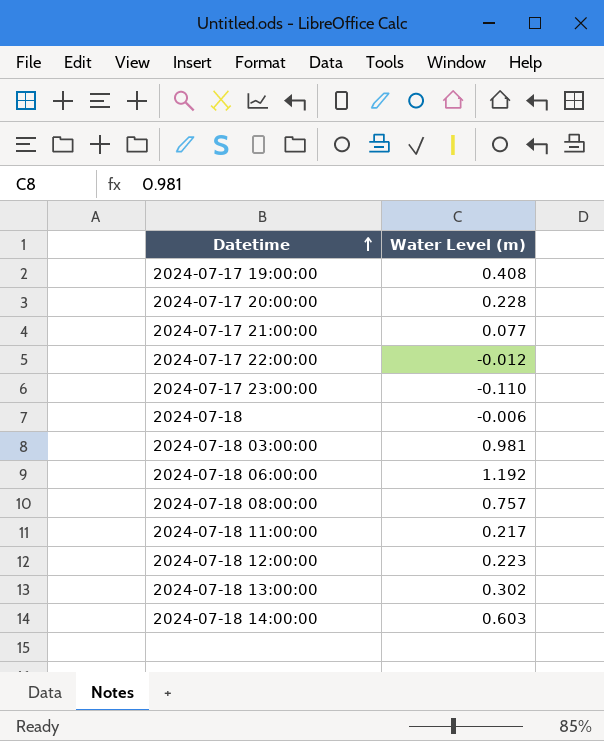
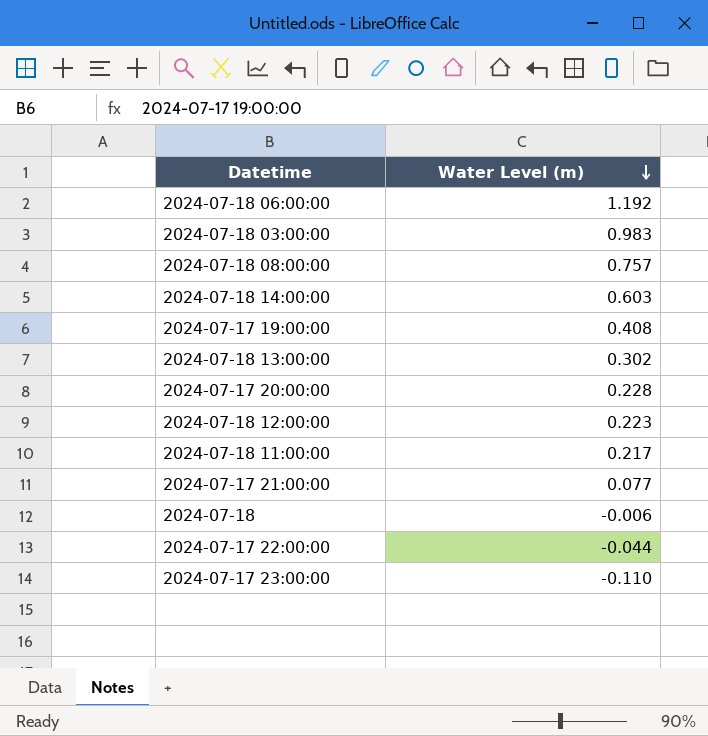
row order: Datetime ascending -> Water Level (m) descending
2024-07-18 03:00:00 | Water Level (m): 0.981 -> 0.983
2024-07-17 22:00:00 | Water Level (m): -0.012 -> -0.044

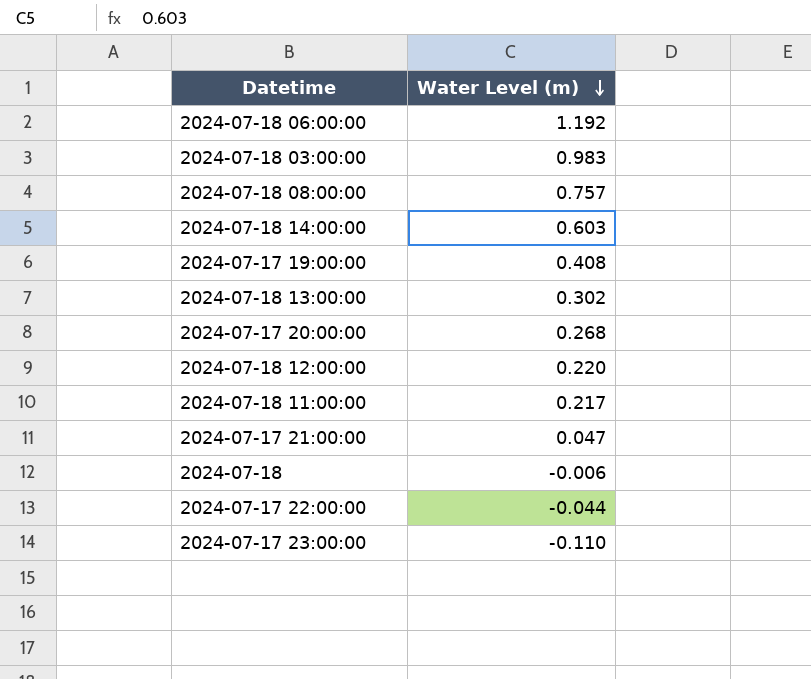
2024-07-17 20:00:00 | Water Level (m): 0.228 -> 0.268
2024-07-18 12:00:00 | Water Level (m): 0.223 -> 0.220
2024-07-17 21:00:00 | Water Level (m): 0.077 -> 0.047

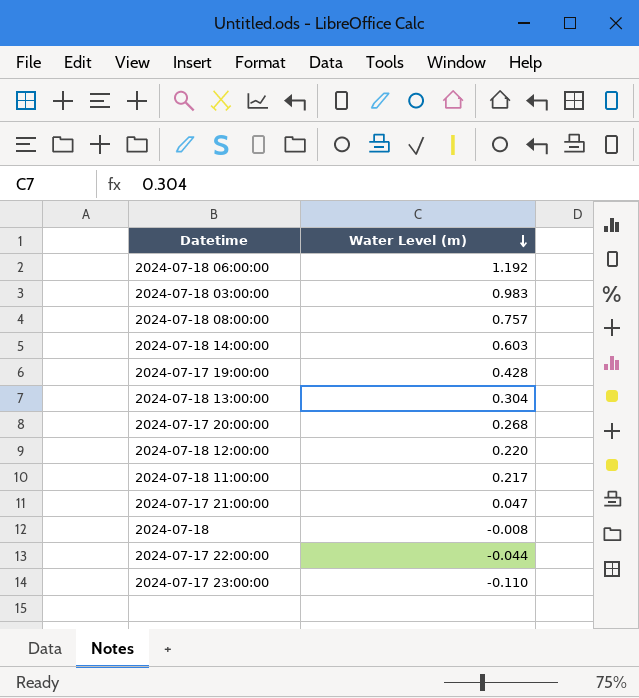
2024-07-17 19:00:00 | Water Level (m): 0.408 -> 0.428
2024-07-18 13:00:00 | Water Level (m): 0.302 -> 0.304
2024-07-18 | Water Level (m): -0.006 -> -0.008

